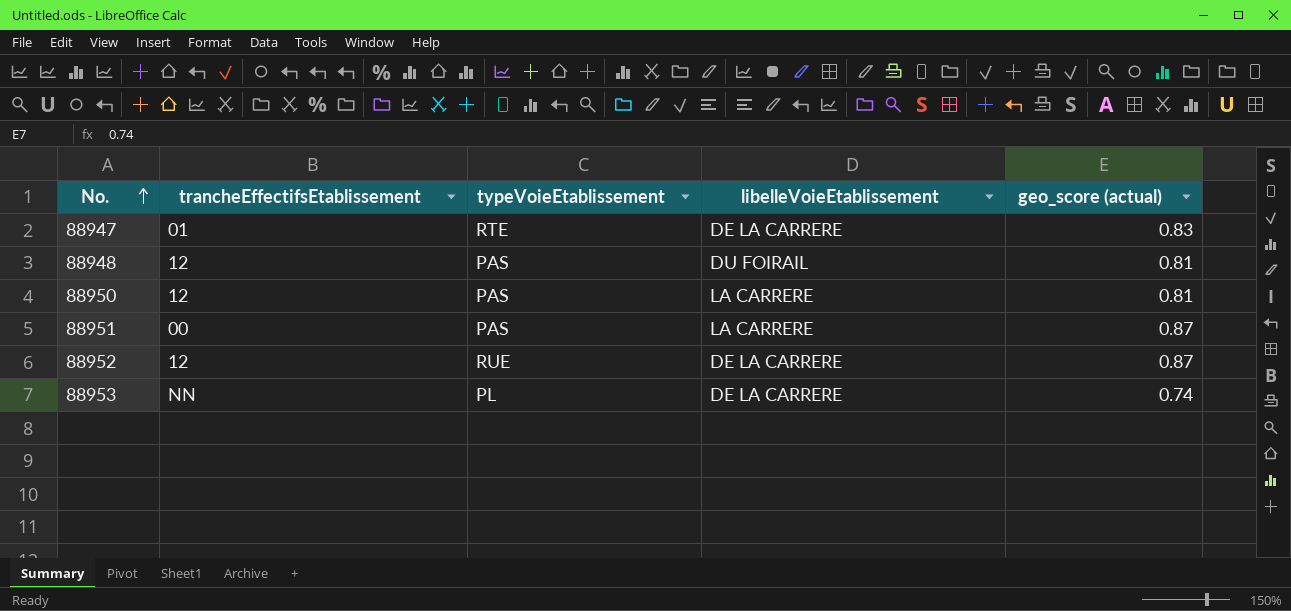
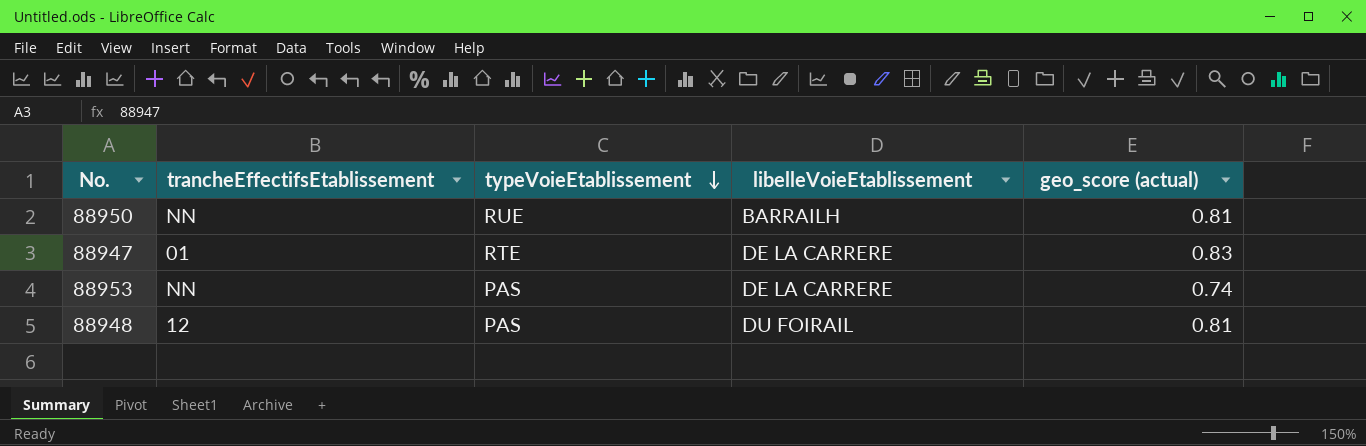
row order: No. ascending -> typeVoieEtablissement descending
row 88951: 00 | PAS | LA CARRERE | 0.87 -> none
row 88952: 12 | RUE | DE LA CARRERE | 0.87 -> none
88950 | trancheEffectifsEtablissement: 12 -> NN
88950 | typeVoieEtablissement: PAS -> RUE
88950 | libelleVoieEtablissement: LA CARRERE -> BARRAILH
88953 | typeVoieEtablissement: PL -> PAS

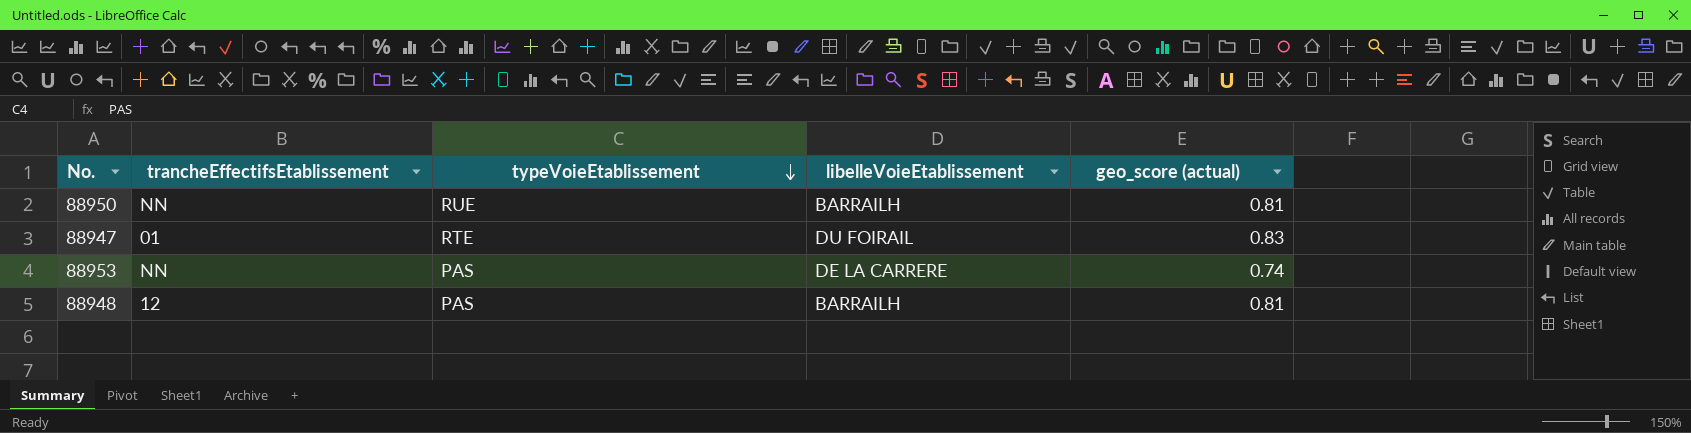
88947 | libelleVoieEtablissement: DE LA CARRERE -> DU FOIRAIL
88948 | libelleVoieEtablissement: DU FOIRAIL -> BARRAILH

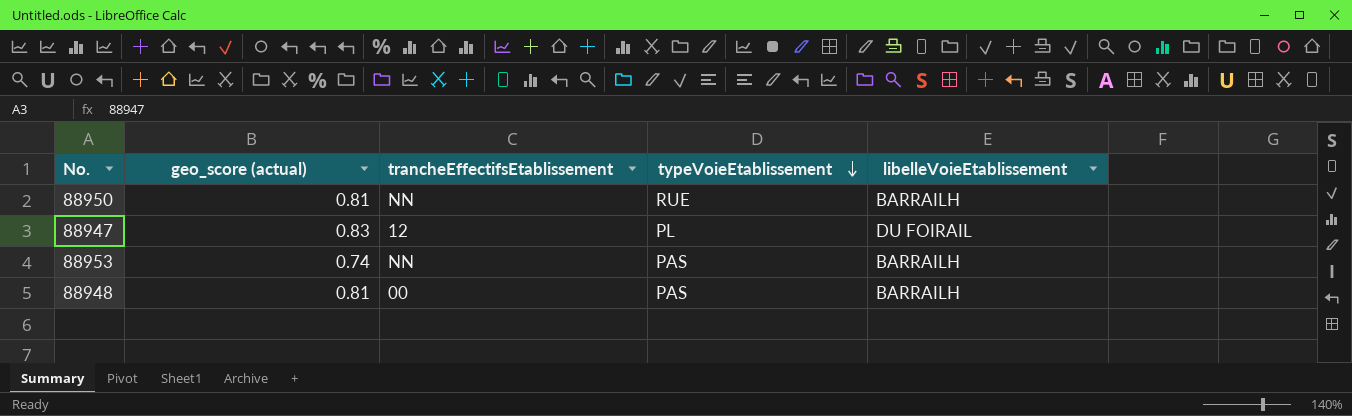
column geo_score (actual) | position: 5 -> 2
88947 | trancheEffectifsEtablissement: 01 -> 12
88947 | typeVoieEtablissement: RTE -> PL
88953 | libelleVoieEtablissement: DE LA CARRERE -> BARRAILH
88948 | trancheEffectifsEtablissement: 12 -> 00

